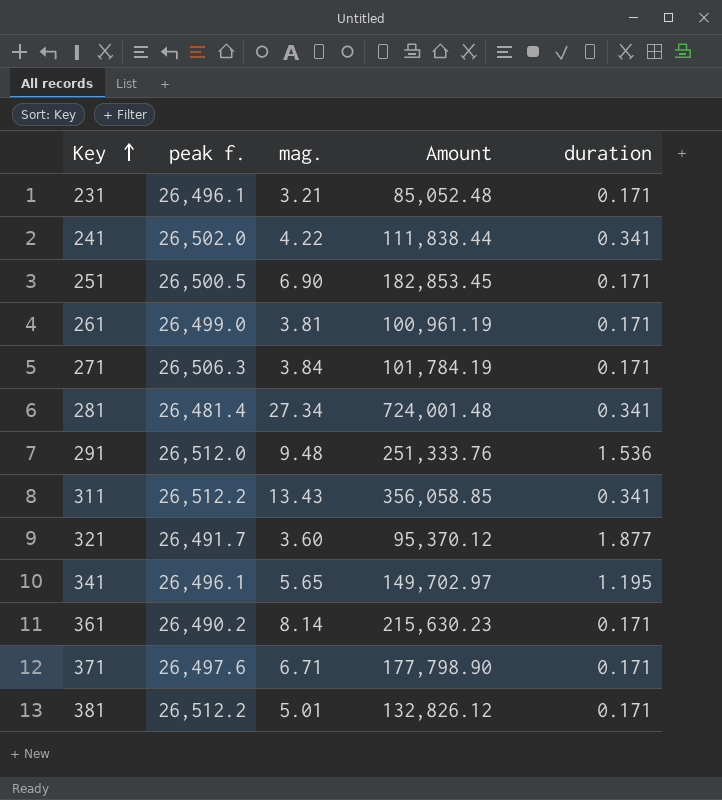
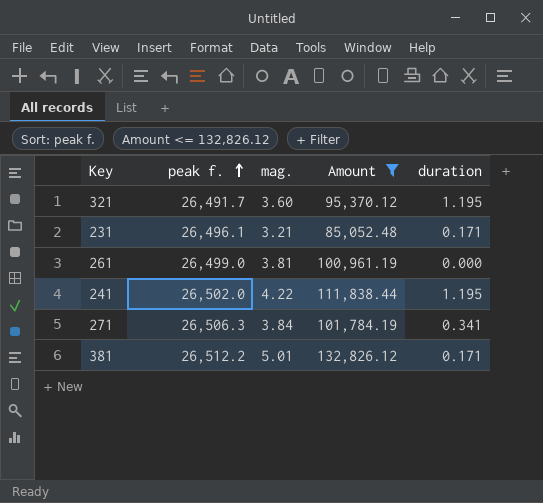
filter: none -> Amount <= 132,826.12
row order: Key ascending -> peak f. ascending
321 | duration: 1.877 -> 1.195
261 | duration: 0.171 -> 0.000
241 | duration: 0.341 -> 1.195
271 | duration: 0.171 -> 0.341

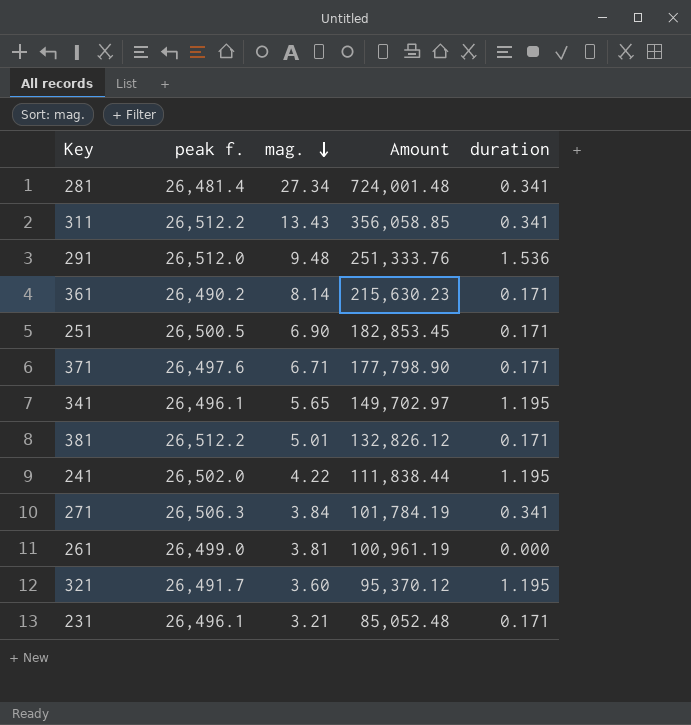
filter: Amount <= 132,826.12 -> none
row order: peak f. ascending -> mag. descending

